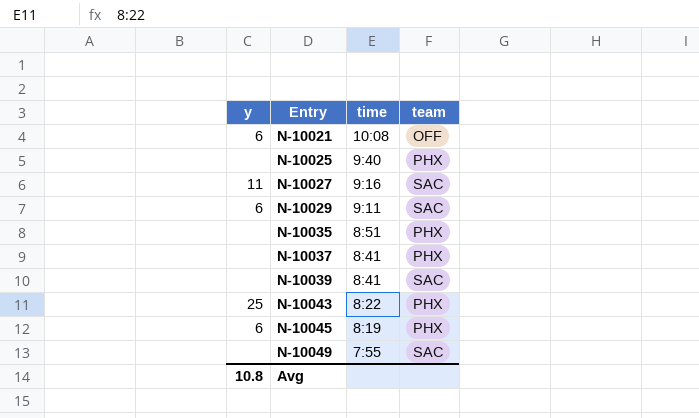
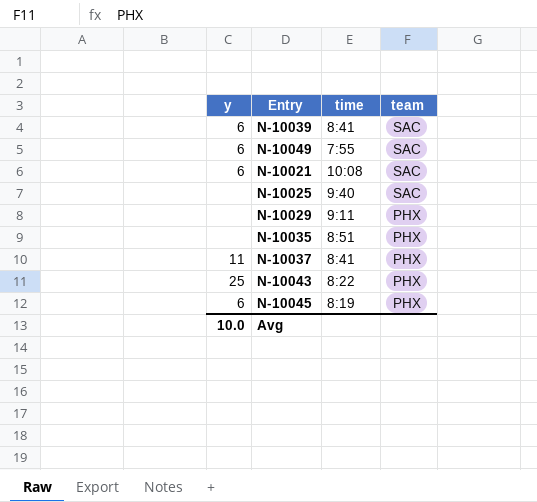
row order: Entry ascending -> team descending
row N-10027: 11 | 9:16 | SAC -> none
N-10039 | y: none -> 6
N-10049 | y: none -> 6
N-10021 | team: OFF -> SAC
N-10025 | team: PHX -> SAC
N-10029 | y: 6 -> none
N-10029 | team: SAC -> PHX
N-10037 | y: none -> 11
Avg | y: 10.8 -> 10.0

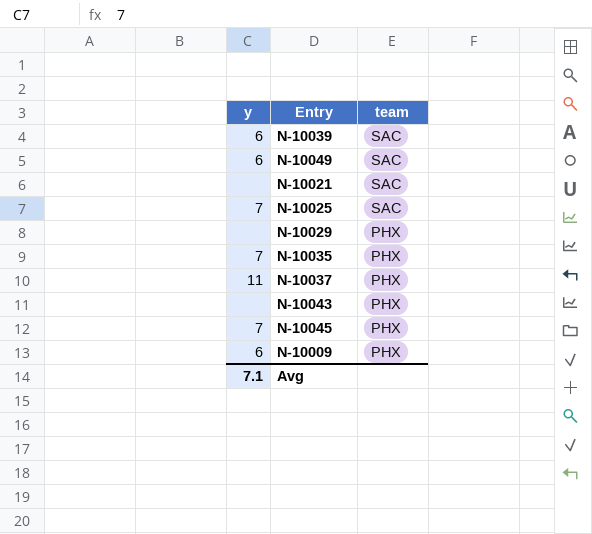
column time | position: 3 -> none
N-10021 | y: 6 -> none
N-10025 | y: none -> 7
N-10035 | y: none -> 7
N-10043 | y: 25 -> none
N-10045 | y: 6 -> 7
row N-10009: none -> 6 | PHX
Avg | y: 10.0 -> 7.1

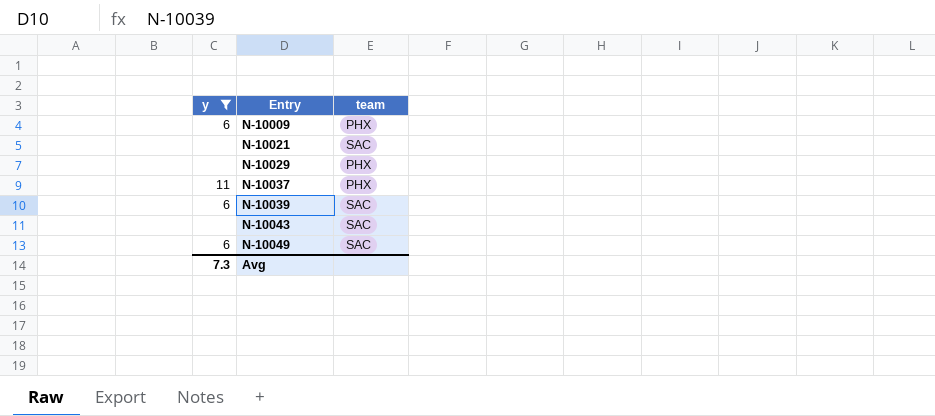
filter: none -> y != 7
row order: team descending -> Entry ascending
N-10043 | team: PHX -> SAC
Avg | y: 7.1 -> 7.3

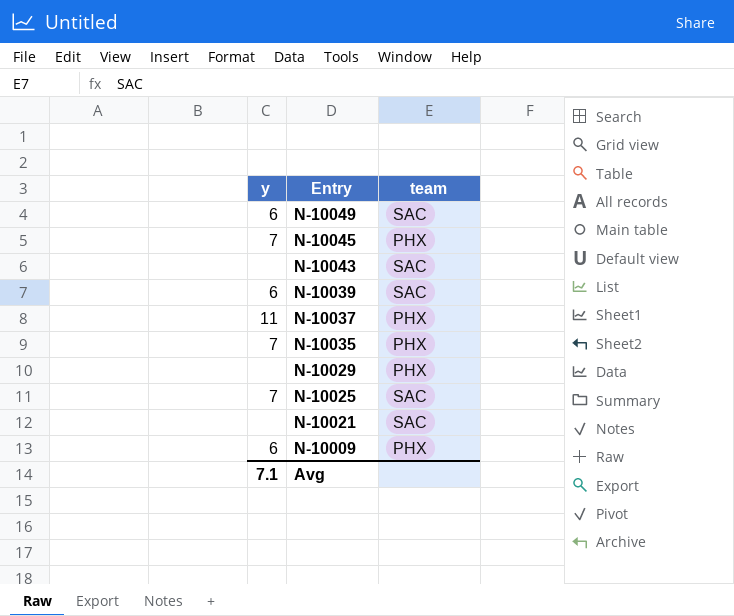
filter: y != 7 -> none
row order: Entry ascending -> Entry descending
Avg | y: 7.3 -> 7.1

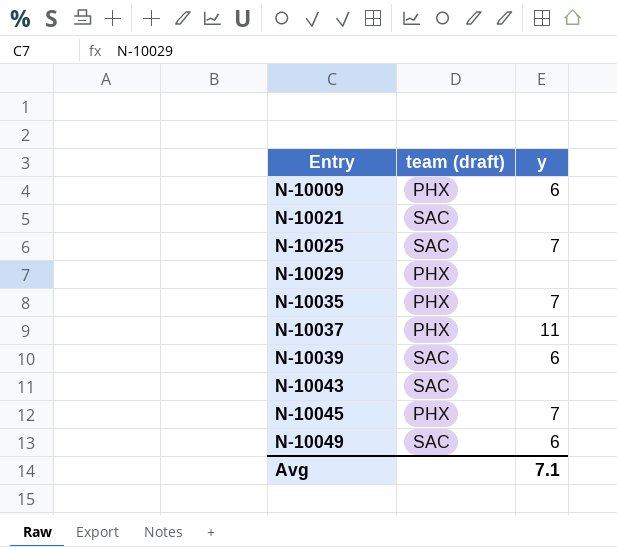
row order: Entry descending -> Entry ascending
column name: team -> team (draft)
column y | position: 1 -> 3

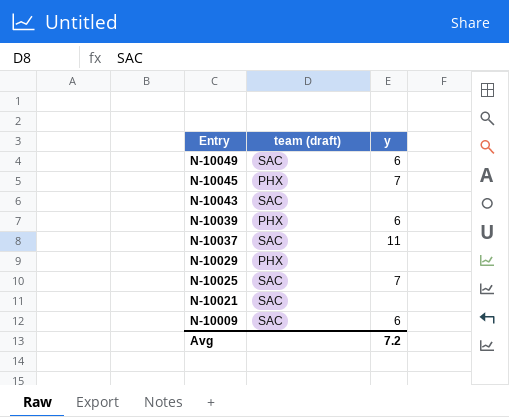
row order: Entry ascending -> Entry descending
row N-10035: PHX | 7 -> none
N-10039 | team (draft): SAC -> PHX
N-10037 | team (draft): PHX -> SAC
N-10009 | team (draft): PHX -> SAC
Avg | y: 7.1 -> 7.2

